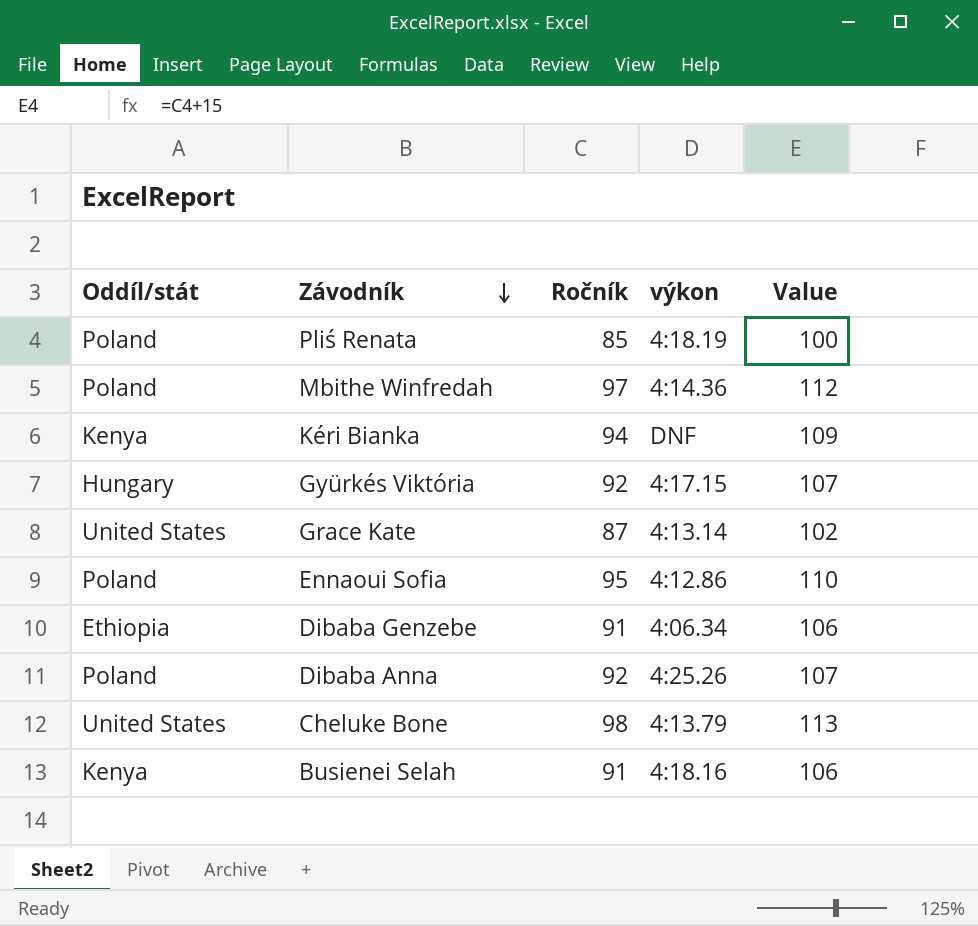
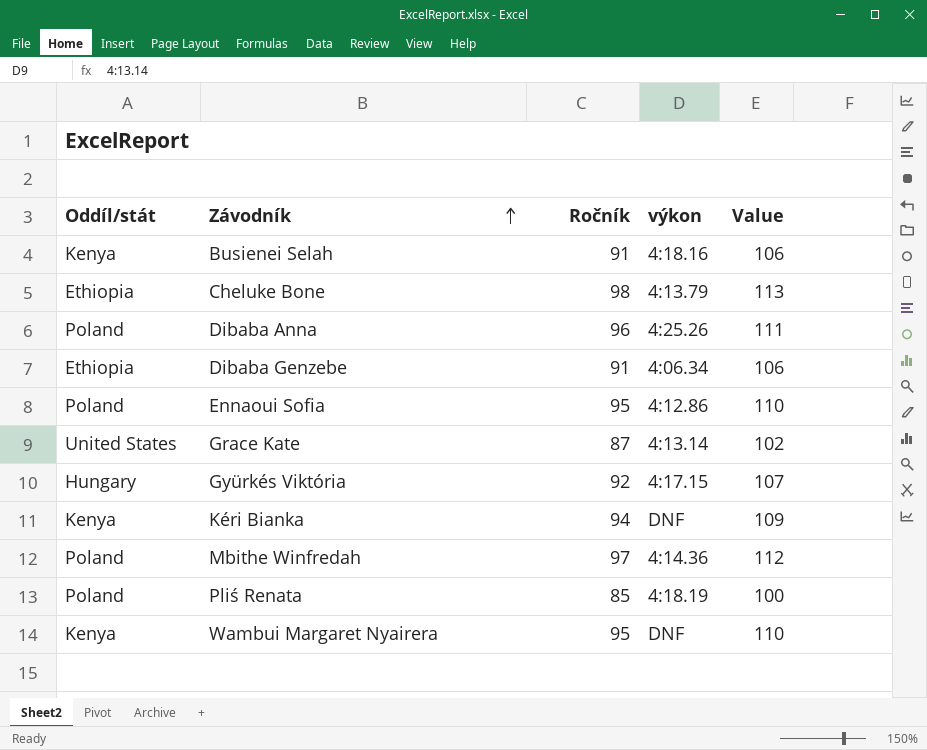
row order: Závodník descending -> Závodník ascending
Cheluke Bone | Oddíl/stát: United States -> Ethiopia
Dibaba Anna | Ročník: 92 -> 96
Dibaba Anna | Value: 107 -> 111
row Wambui Margaret Nyairera: none -> Kenya | 95 | DNF | 110

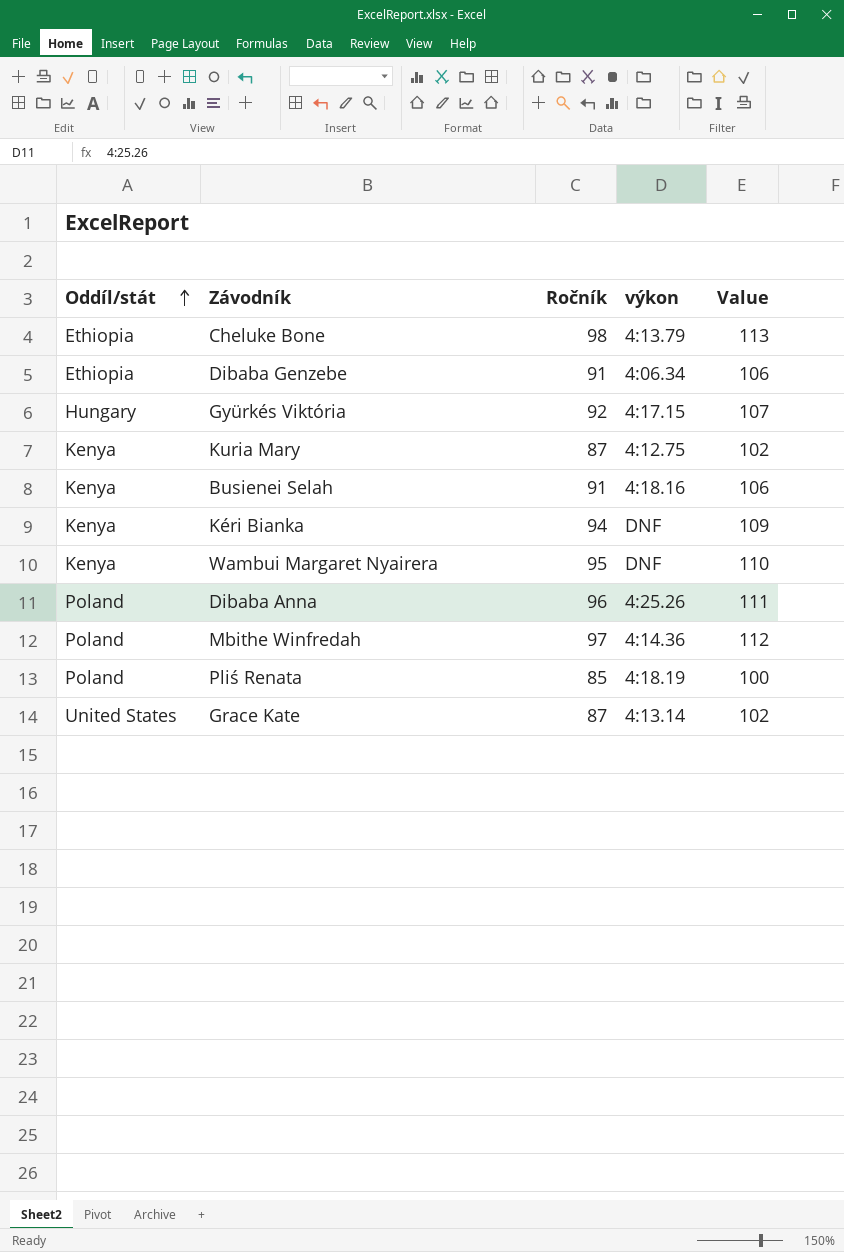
row order: Závodník ascending -> Oddíl/stát ascending
row Ennaoui Sofia: Poland | 95 | 4:12.86 | 110 -> none
row Kuria Mary: none -> Kenya | 87 | 4:12.75 | 102

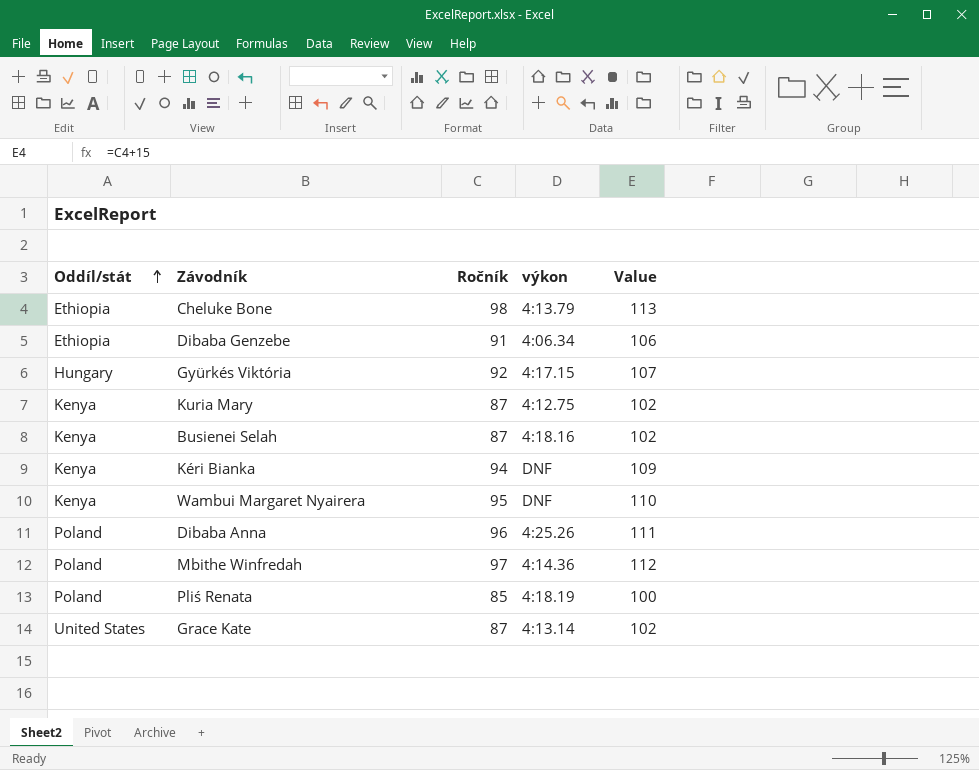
Busienei Selah | Ročník: 91 -> 87
Busienei Selah | Value: 106 -> 102

